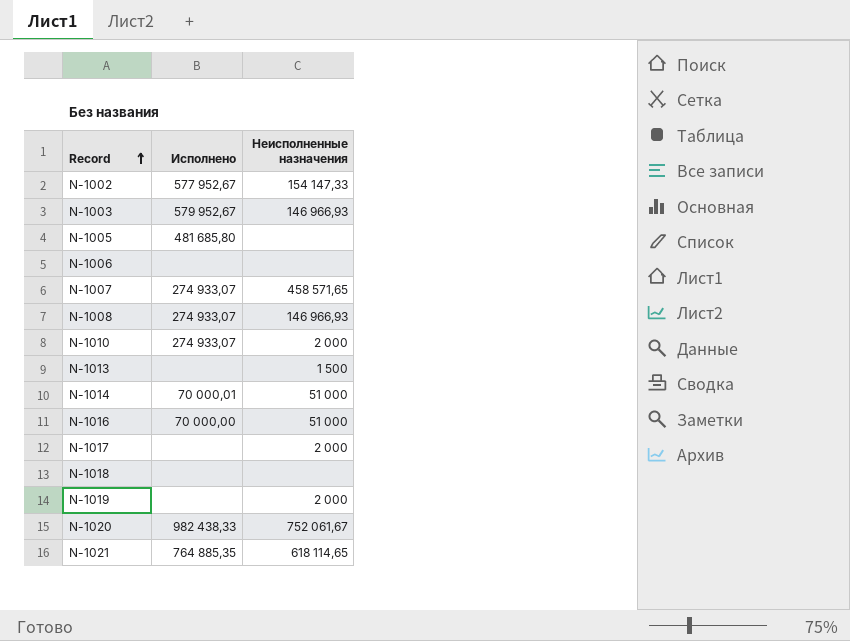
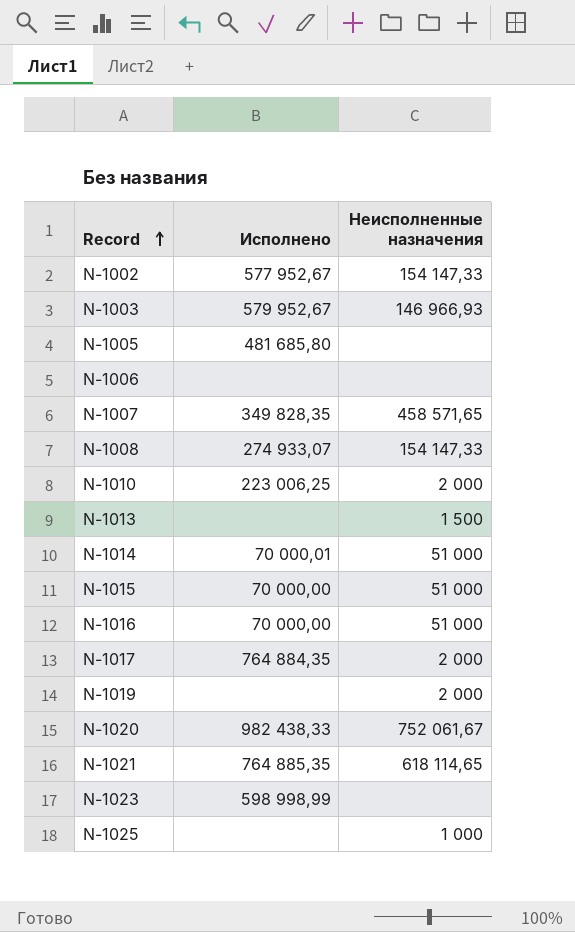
row N-1018: none | none -> none
N-1007 | Исполнено: 274 933,07 -> 349 828,35
N-1008 | Неисполненные назначения: 146 966,93 -> 154 147,33
N-1010 | Исполнено: 274 933,07 -> 223 006,25
row N-1015: none -> 70 000,00 | 51 000
N-1017 | Исполнено: none -> 764 884,35
row N-1023: none -> 598 998,99 | none
row N-1025: none -> none | 1 000

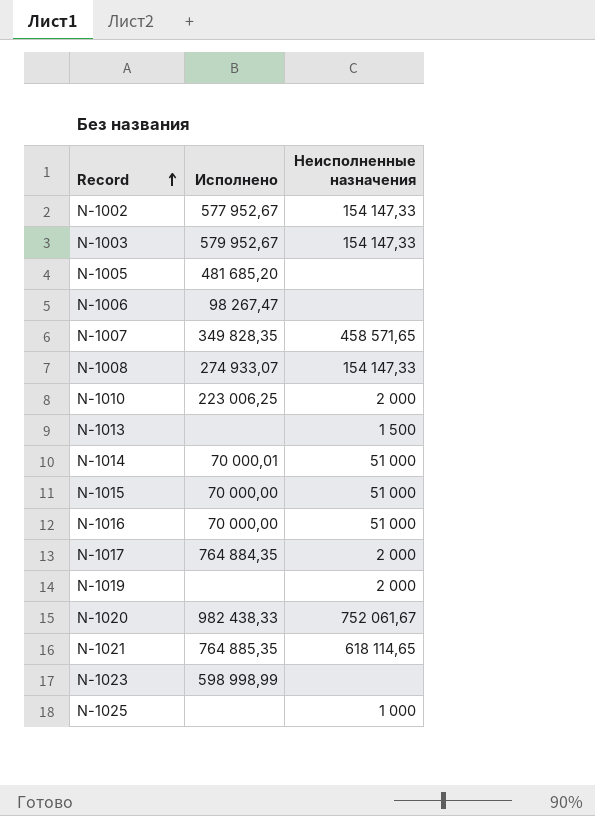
N-1003 | Неисполненные назначения: 146 966,93 -> 154 147,33
N-1005 | Исполнено: 481 685,80 -> 481 685,20
N-1006 | Исполнено: none -> 98 267,47

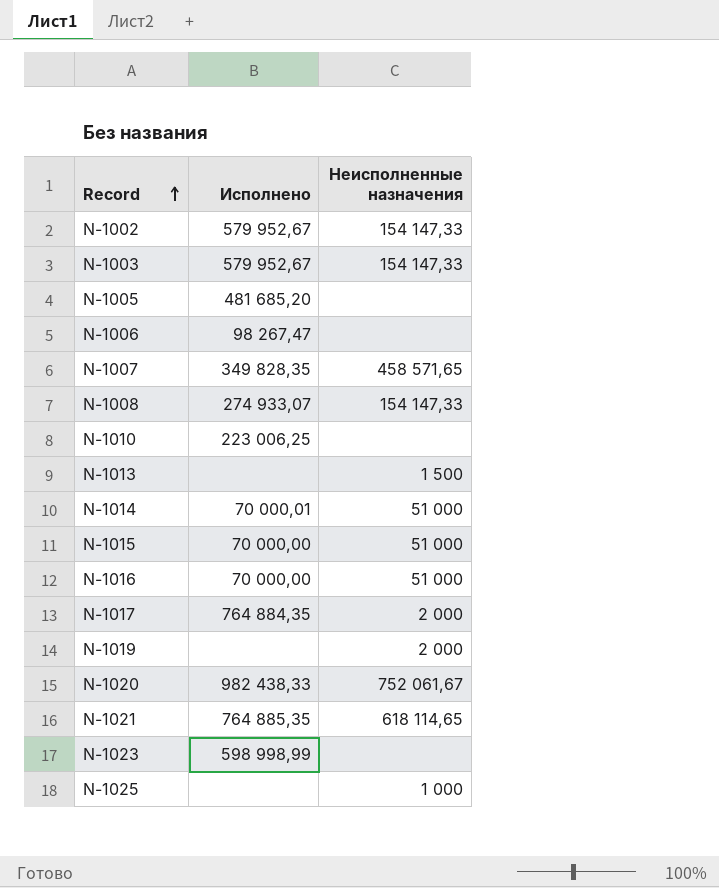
N-1002 | Исполнено: 577 952,67 -> 579 952,67
N-1010 | Неисполненные назначения: 2 000 -> none

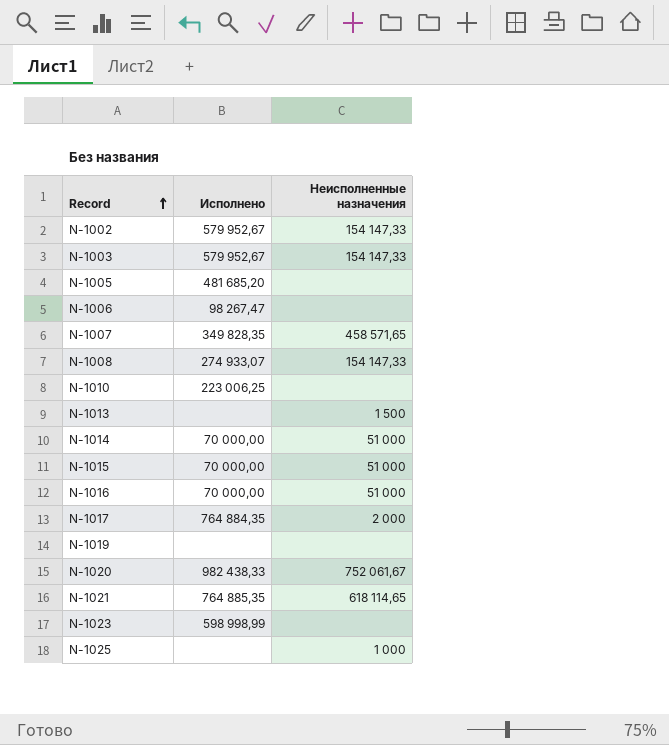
N-1014 | Исполнено: 70 000,01 -> 70 000,00
N-1019 | Неисполненные назначения: 2 000 -> none

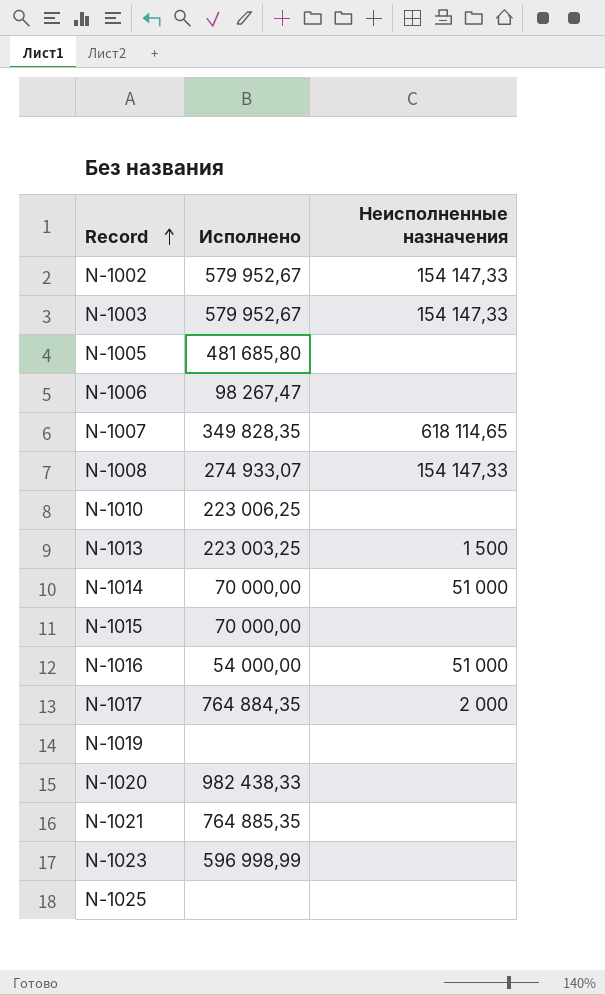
N-1005 | Исполнено: 481 685,20 -> 481 685,80
N-1007 | Неисполненные назначения: 458 571,65 -> 618 114,65
N-1013 | Исполнено: none -> 223 003,25
N-1015 | Неисполненные назначения: 51 000 -> none
N-1016 | Исполнено: 70 000,00 -> 54 000,00
N-1020 | Неисполненные назначения: 752 061,67 -> none
N-1021 | Неисполненные назначения: 618 114,65 -> none
N-1023 | Исполнено: 598 998,99 -> 596 998,99
N-1025 | Неисполненные назначения: 1 000 -> none

